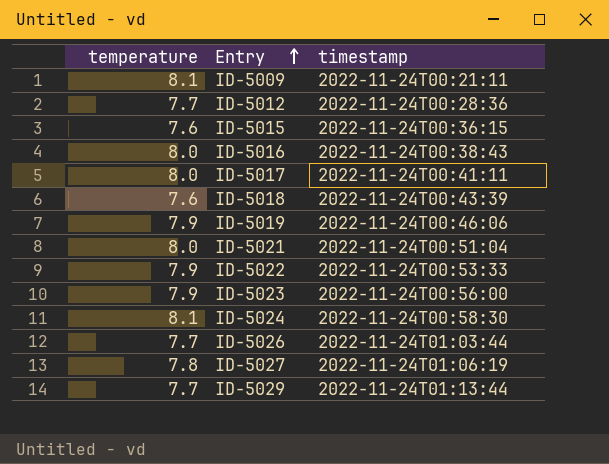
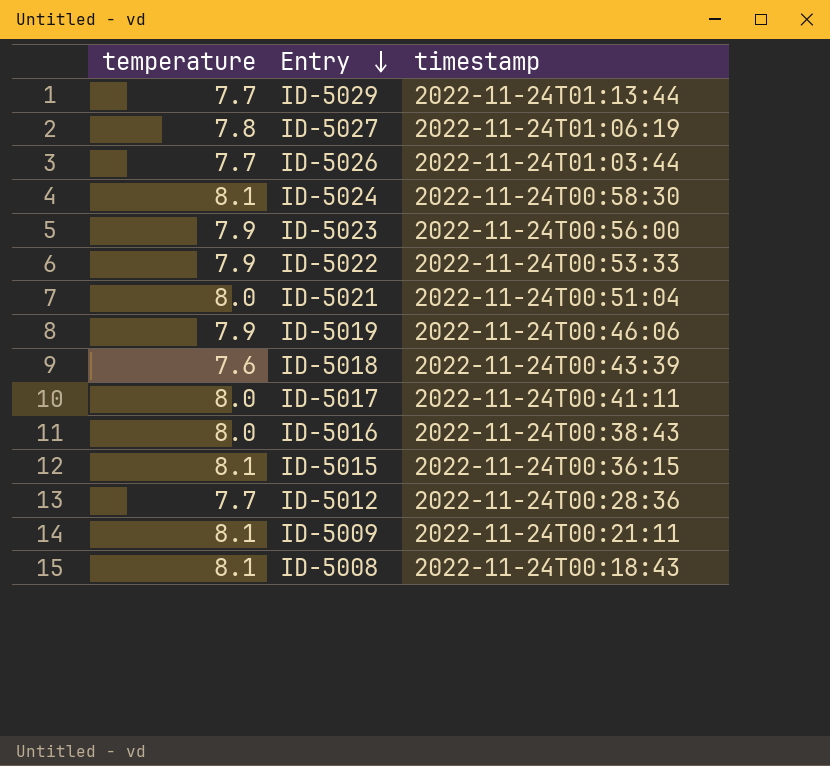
row order: Entry ascending -> Entry descending
ID-5015 | temperature: 7.6 -> 8.1
row ID-5008: none -> 8.1 | 2022-11-24T00:18:43

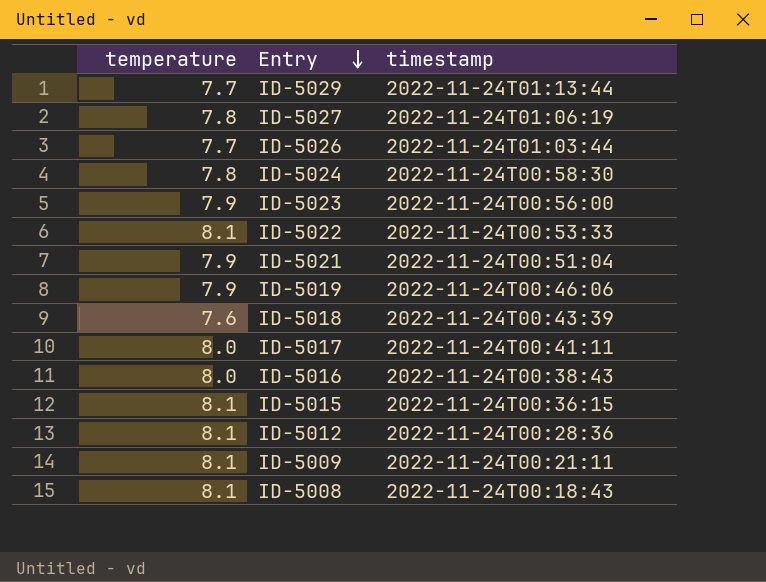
ID-5024 | temperature: 8.1 -> 7.8
ID-5022 | temperature: 7.9 -> 8.1
ID-5021 | temperature: 8.0 -> 7.9
ID-5012 | temperature: 7.7 -> 8.1

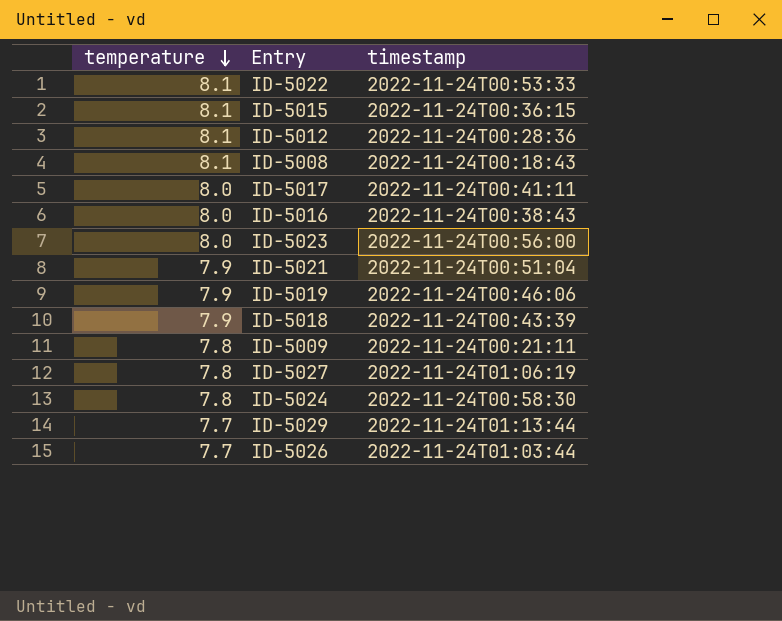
row order: Entry descending -> temperature descending
ID-5023 | temperature: 7.9 -> 8.0
ID-5018 | temperature: 7.6 -> 7.9
ID-5009 | temperature: 8.1 -> 7.8

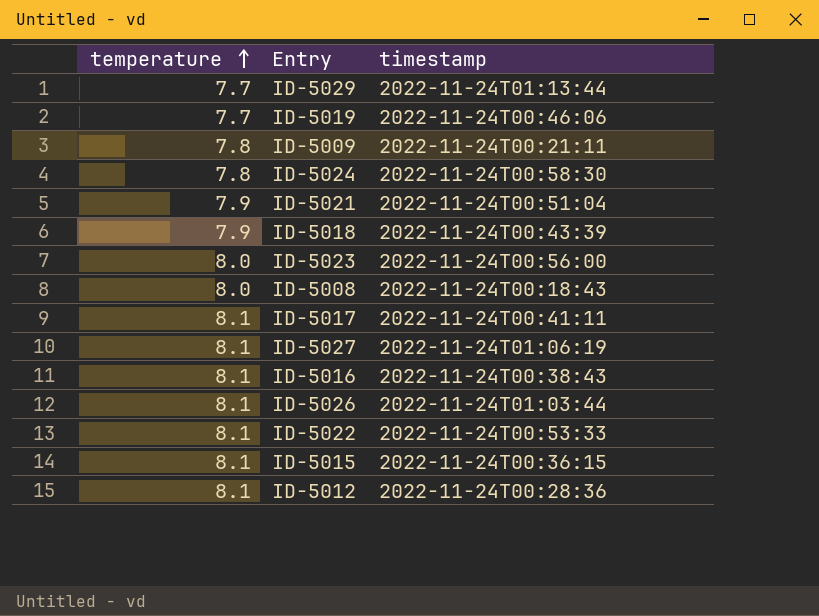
row order: temperature descending -> temperature ascending
ID-5019 | temperature: 7.9 -> 7.7
ID-5008 | temperature: 8.1 -> 8.0
ID-5017 | temperature: 8.0 -> 8.1
ID-5027 | temperature: 7.8 -> 8.1
ID-5016 | temperature: 8.0 -> 8.1
ID-5026 | temperature: 7.7 -> 8.1

